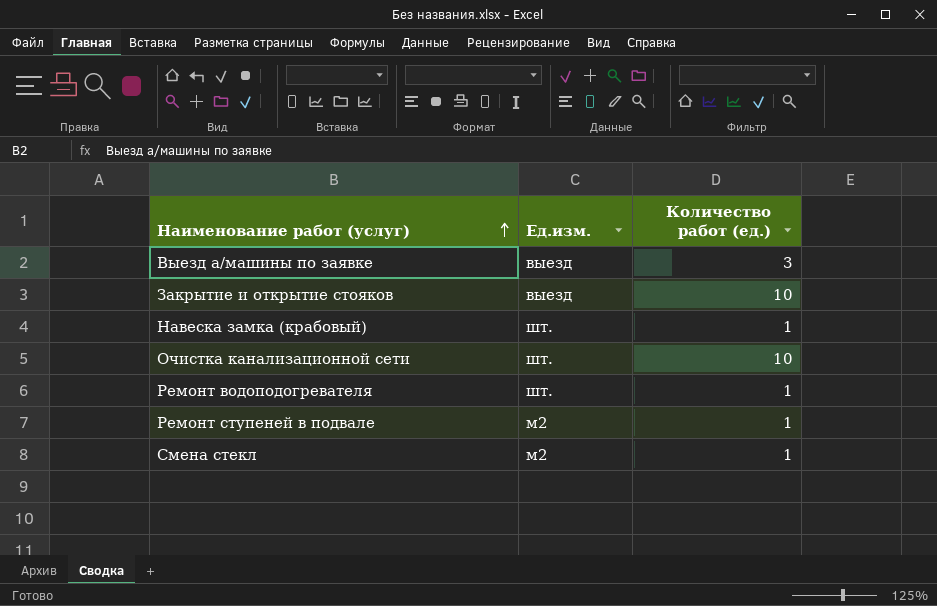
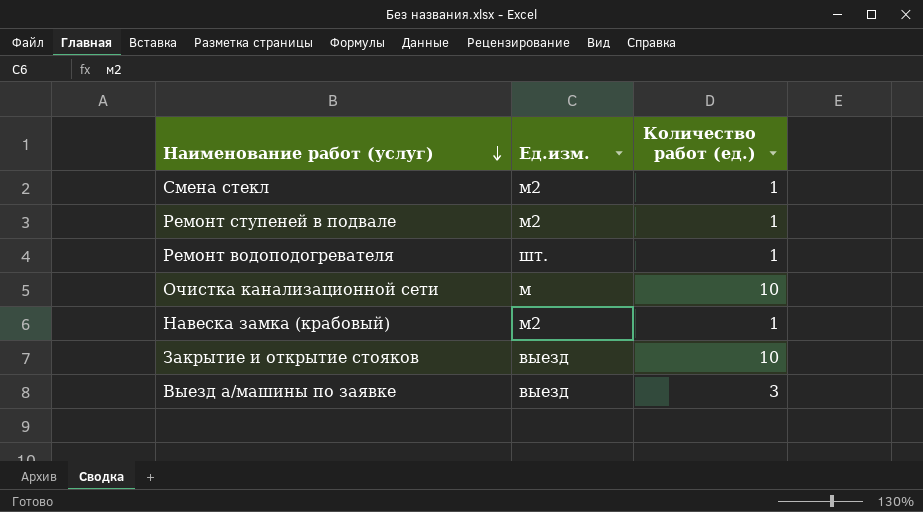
row order: Наименование работ (услуг) ascending -> Наименование работ (услуг) descending
Очистка канализационной сети | Ед.изм.: шт. -> м
Навеска замка (крабовый) | Ед.изм.: шт. -> м2

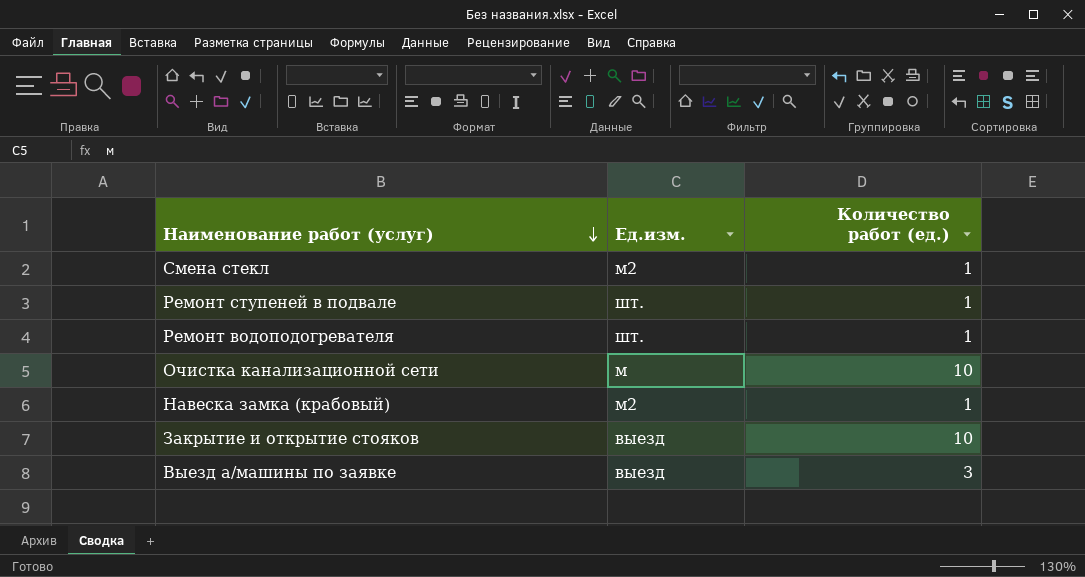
Ремонт ступеней в подвале | Ед.изм.: м2 -> шт.

